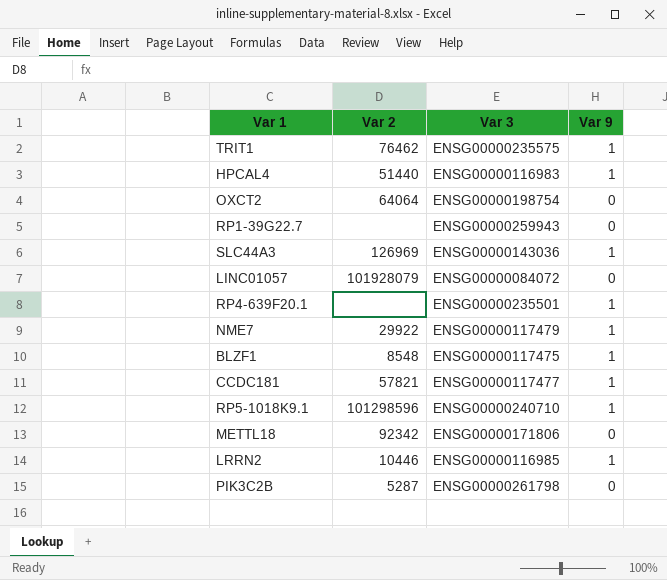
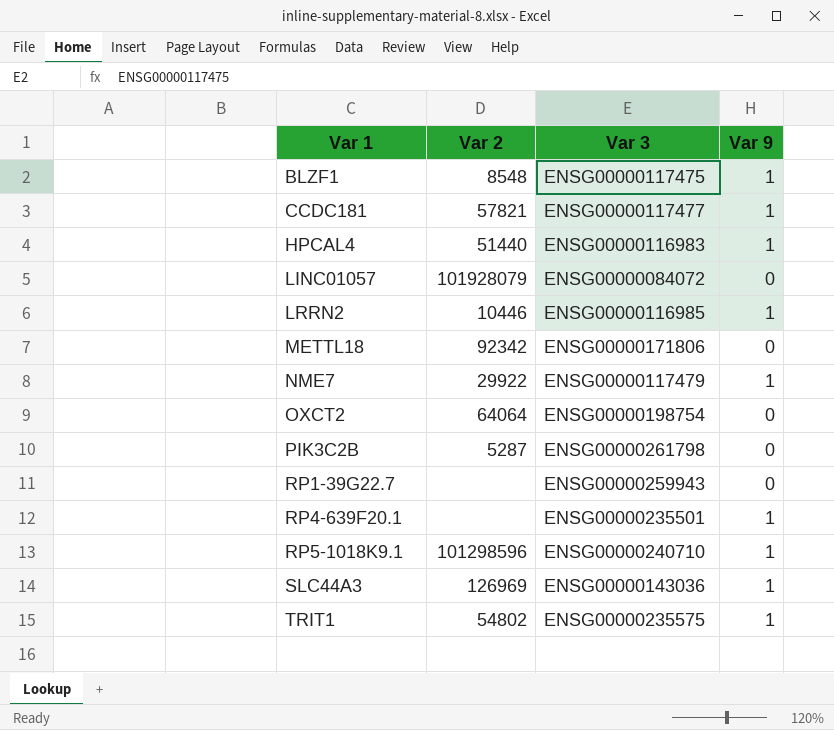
row order: none -> Var 1 ascending
TRIT1 | Var 2: 76462 -> 54802

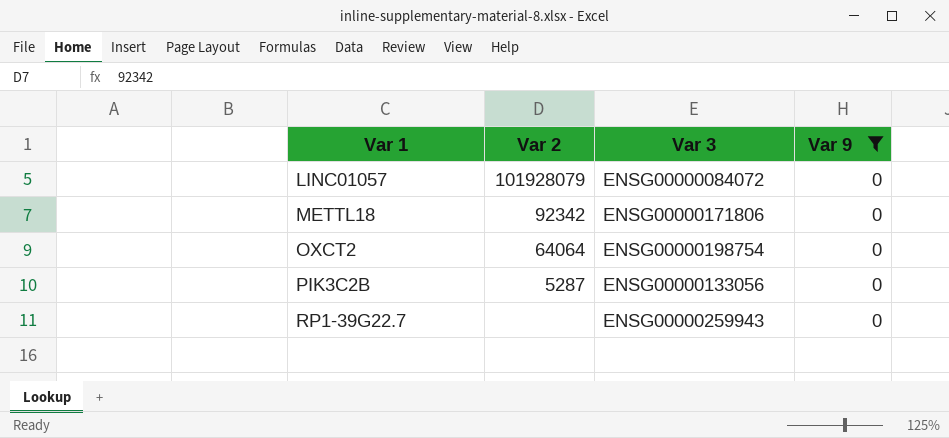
filter: none -> Var 9 = 0
PIK3C2B | Var 3: ENSG00000261798 -> ENSG00000133056

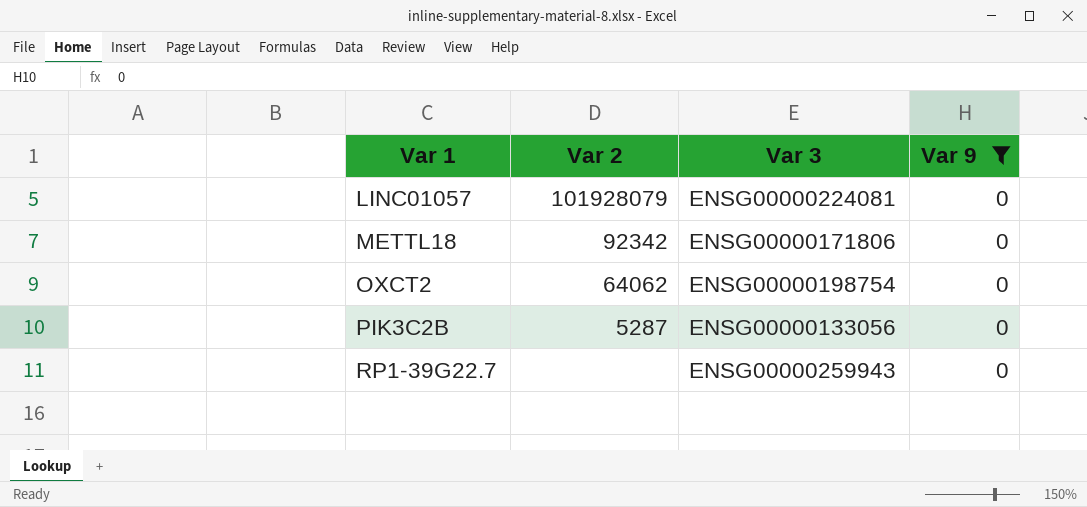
LINC01057 | Var 3: ENSG00000084072 -> ENSG00000224081
OXCT2 | Var 2: 64064 -> 64062

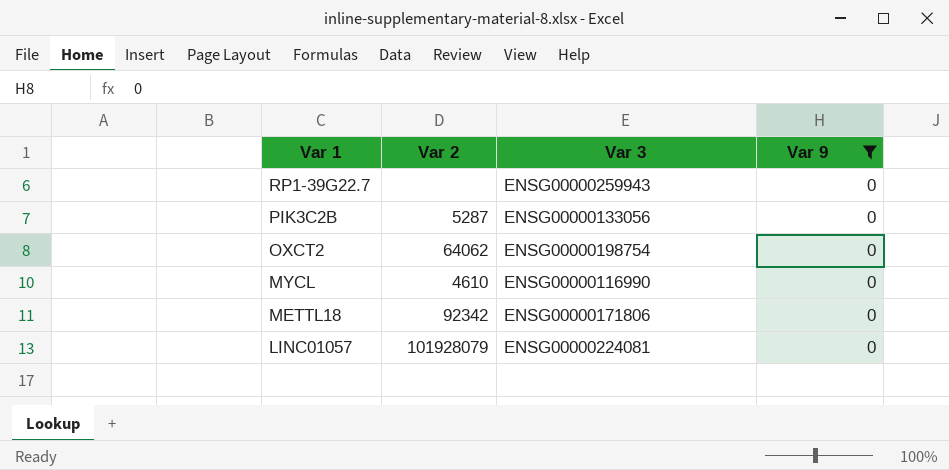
row order: Var 1 ascending -> Var 1 descending
row MYCL: none -> 4610 | ENSG00000116990 | 0

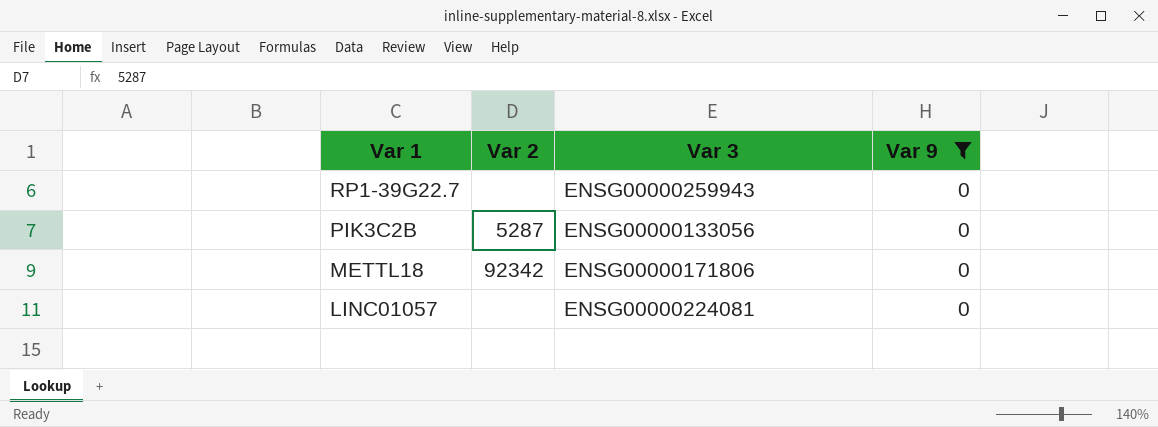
row OXCT2: 64062 | ENSG00000198754 | 0 -> none
row MYCL: 4610 | ENSG00000116990 | 0 -> none
LINC01057 | Var 2: 101928079 -> none

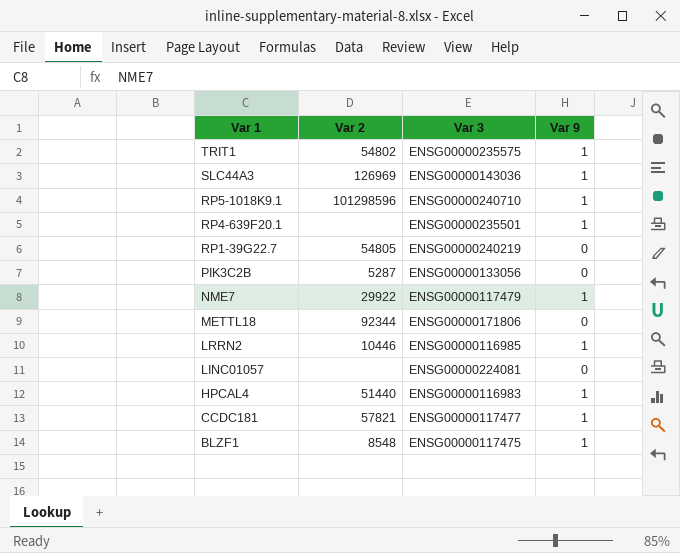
filter: Var 9 = 0 -> none
RP1-39G22.7 | Var 2: none -> 54805
RP1-39G22.7 | Var 3: ENSG00000259943 -> ENSG00000240219
METTL18 | Var 2: 92342 -> 92344

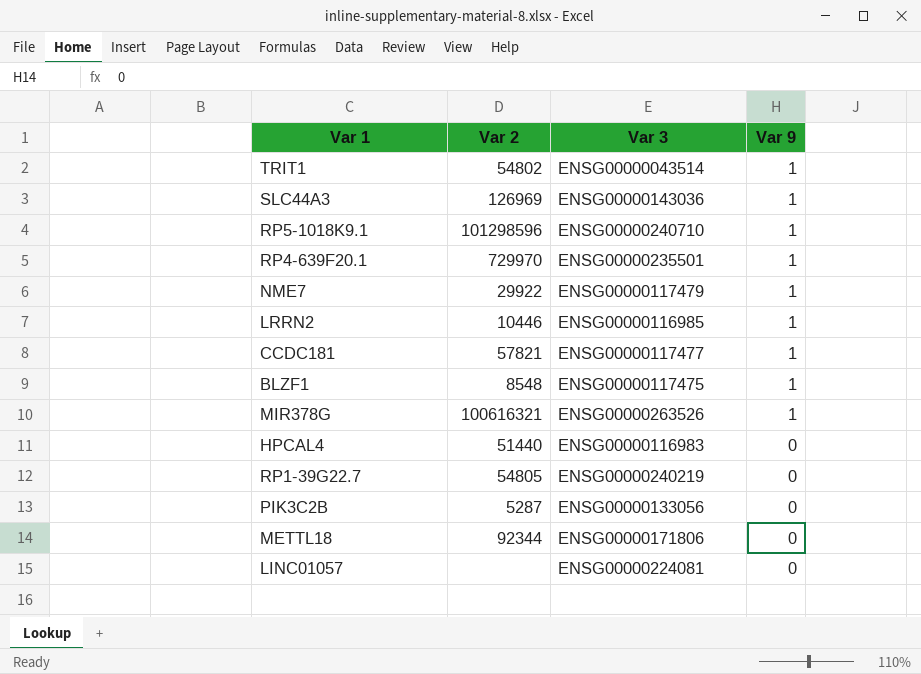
row order: Var 1 descending -> Var 9 descending
TRIT1 | Var 3: ENSG00000235575 -> ENSG00000043514
RP4-639F20.1 | Var 2: none -> 729970
row MIR378G: none -> 100616321 | ENSG00000263526 | 1
HPCAL4 | Var 9: 1 -> 0

